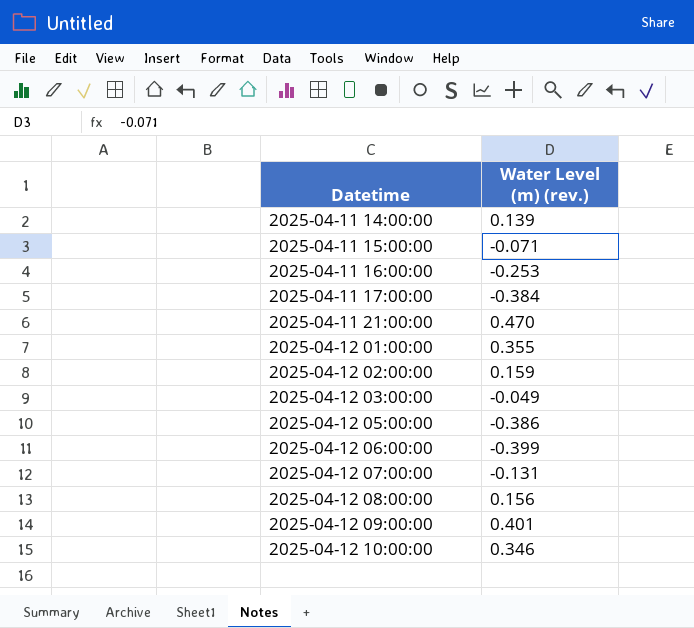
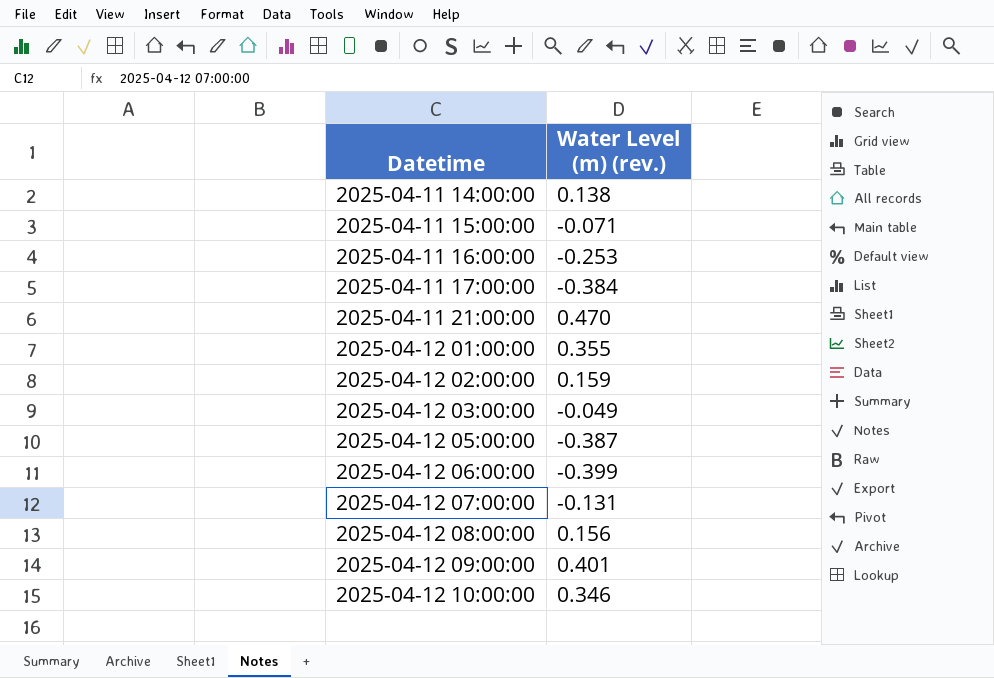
2025-04-11 14:00:00 | Water Level (m) (rev.): 0.139 -> 0.138
2025-04-12 05:00:00 | Water Level (m) (rev.): -0.386 -> -0.387

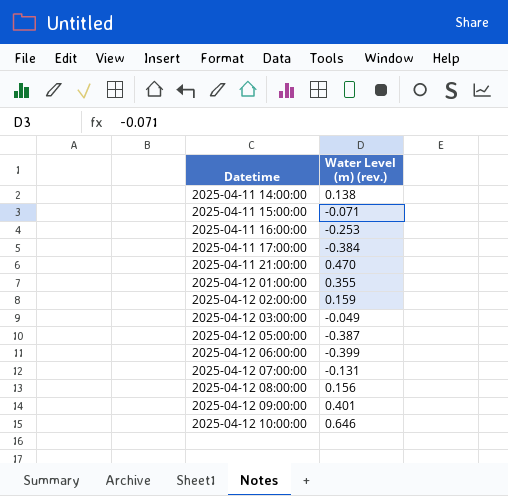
2025-04-12 10:00:00 | Water Level (m) (rev.): 0.346 -> 0.646

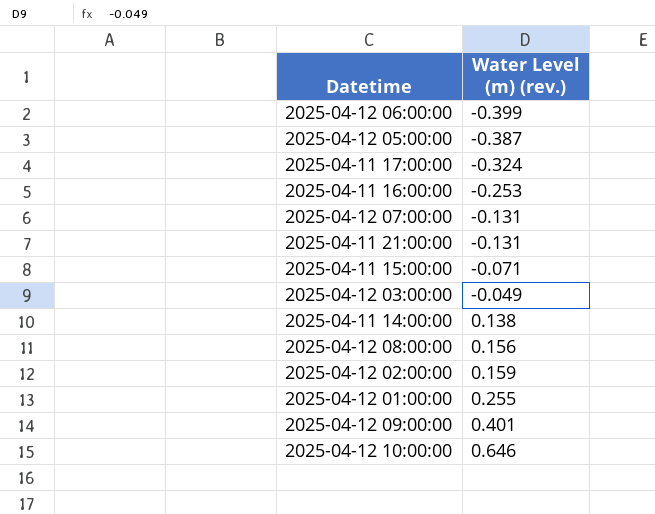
row order: Datetime ascending -> Water Level (m) (rev.) ascending
2025-04-11 17:00:00 | Water Level (m) (rev.): -0.384 -> -0.324
2025-04-11 21:00:00 | Water Level (m) (rev.): 0.470 -> -0.131
2025-04-12 01:00:00 | Water Level (m) (rev.): 0.355 -> 0.255

